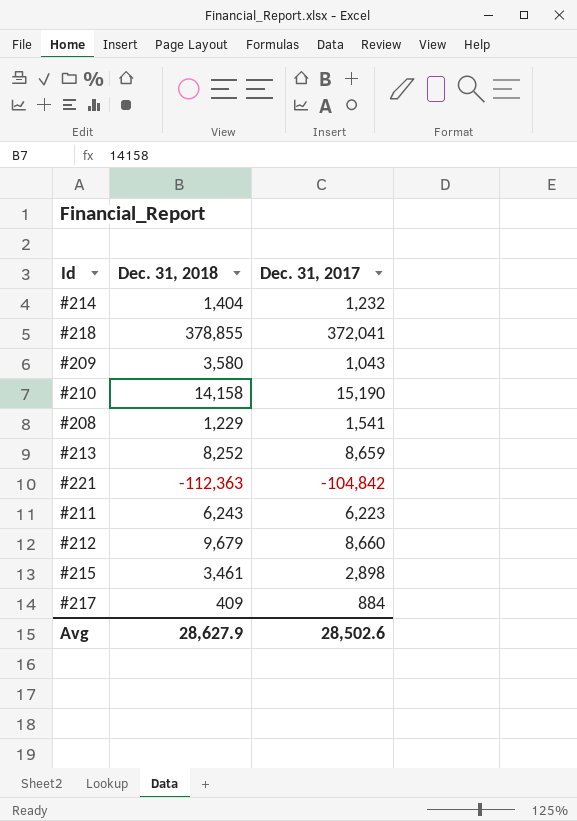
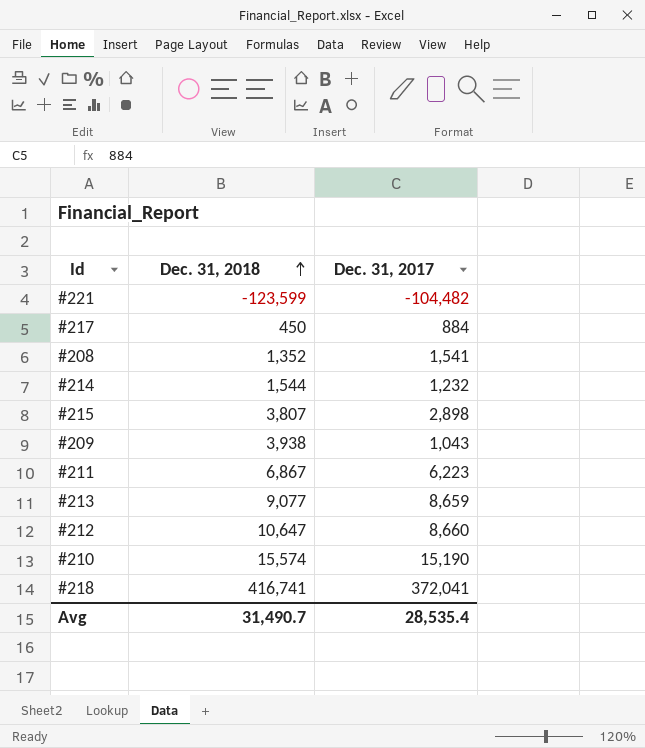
row order: none -> Dec. 31, 2018 ascending
#221 | Dec. 31, 2018: -112,363 -> -123,599
#221 | Dec. 31, 2017: -104,842 -> -104,482
#217 | Dec. 31, 2018: 409 -> 450
#208 | Dec. 31, 2018: 1,229 -> 1,352
#214 | Dec. 31, 2018: 1,404 -> 1,544
#215 | Dec. 31, 2018: 3,461 -> 3,807
#209 | Dec. 31, 2018: 3,580 -> 3,938
#211 | Dec. 31, 2018: 6,243 -> 6,867
#213 | Dec. 31, 2018: 8,252 -> 9,077
#212 | Dec. 31, 2018: 9,679 -> 10,647
#210 | Dec. 31, 2018: 14,158 -> 15,574
#218 | Dec. 31, 2018: 378,855 -> 416,741
Avg | Dec. 31, 2018: 28,627.9 -> 31,490.7
Avg | Dec. 31, 2017: 28,502.6 -> 28,535.4

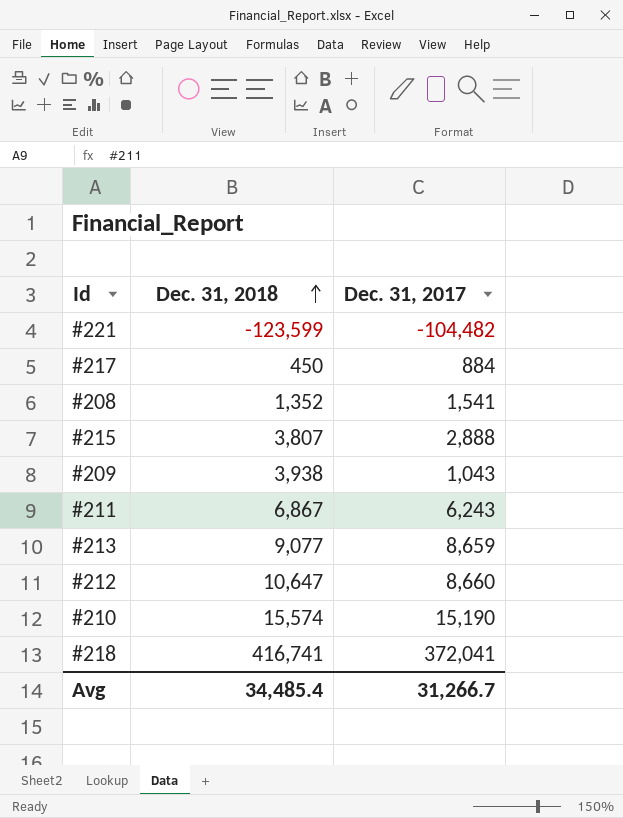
row #214: 1,544 | 1,232 -> none
#215 | Dec. 31, 2017: 2,898 -> 2,888
#211 | Dec. 31, 2017: 6,223 -> 6,243
Avg | Dec. 31, 2018: 31,490.7 -> 34,485.4
Avg | Dec. 31, 2017: 28,535.4 -> 31,266.7

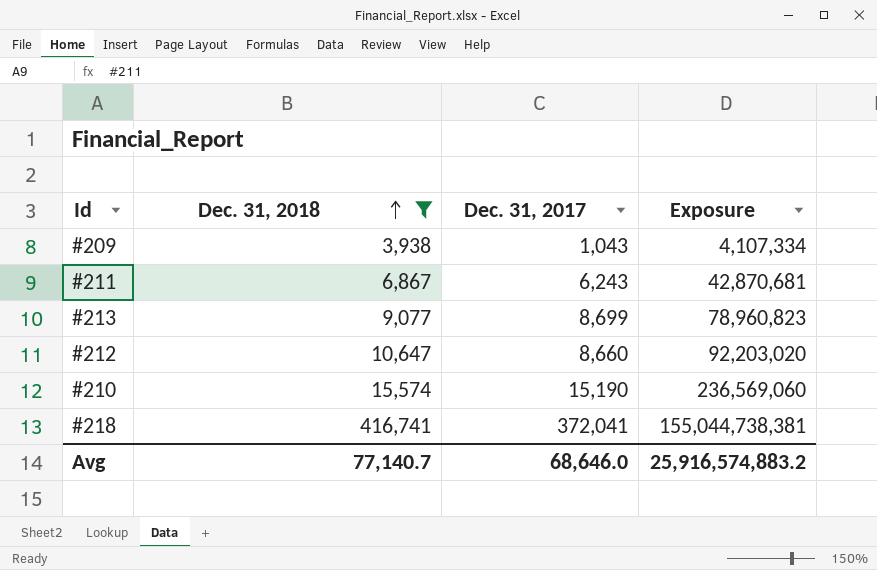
filter: none -> Dec. 31, 2018 >= 3,938
column Exposure | formula: none -> [Dec. 31, 2018] * [Dec. 31, 2017]
#213 | Dec. 31, 2017: 8,659 -> 8,699
Avg | Dec. 31, 2018: 34,485.4 -> 77,140.7
Avg | Dec. 31, 2017: 31,266.7 -> 68,646.0

